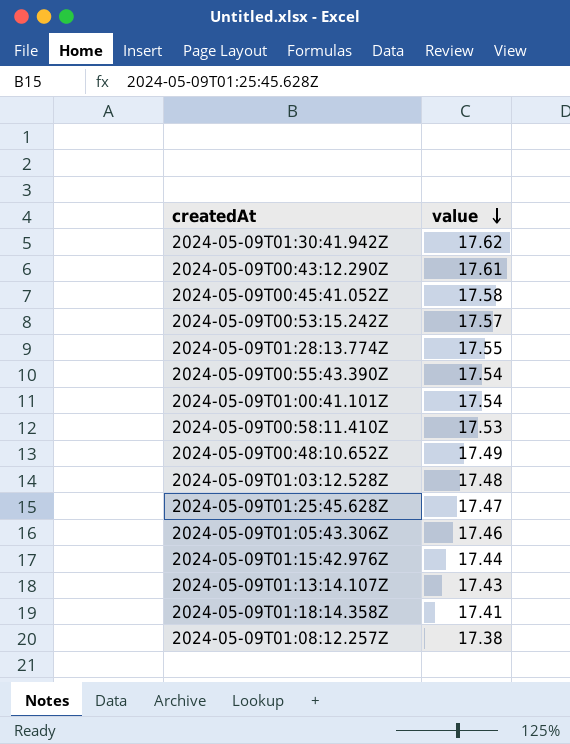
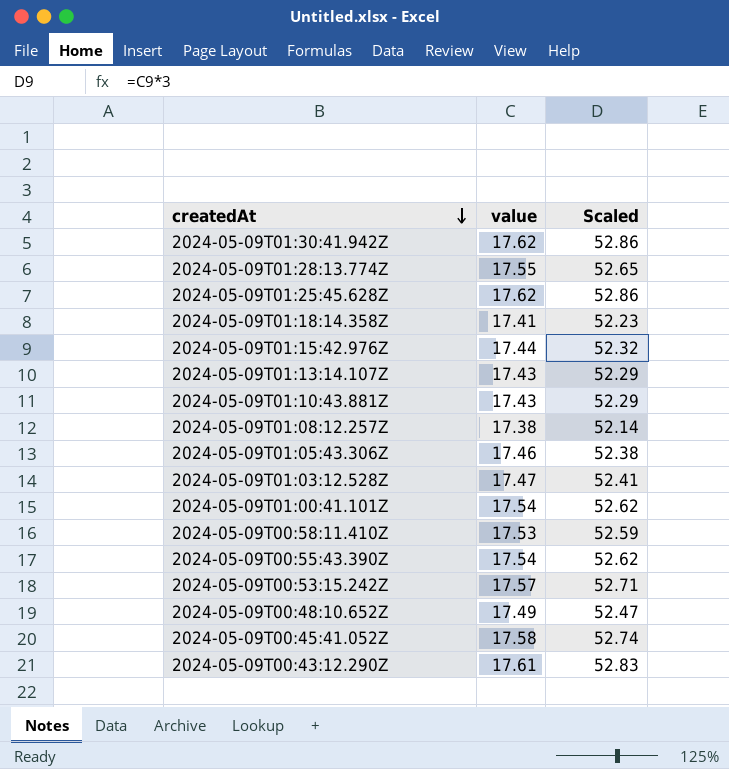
row order: value descending -> createdAt descending
column Scaled | formula: none -> [value] * 3
2024-05-09T01:25:45.628Z | value: 17.47 -> 17.62
row 2024-05-09T01:10:43.881Z: none -> 17.43 | 52.29
2024-05-09T01:03:12.528Z | value: 17.48 -> 17.47

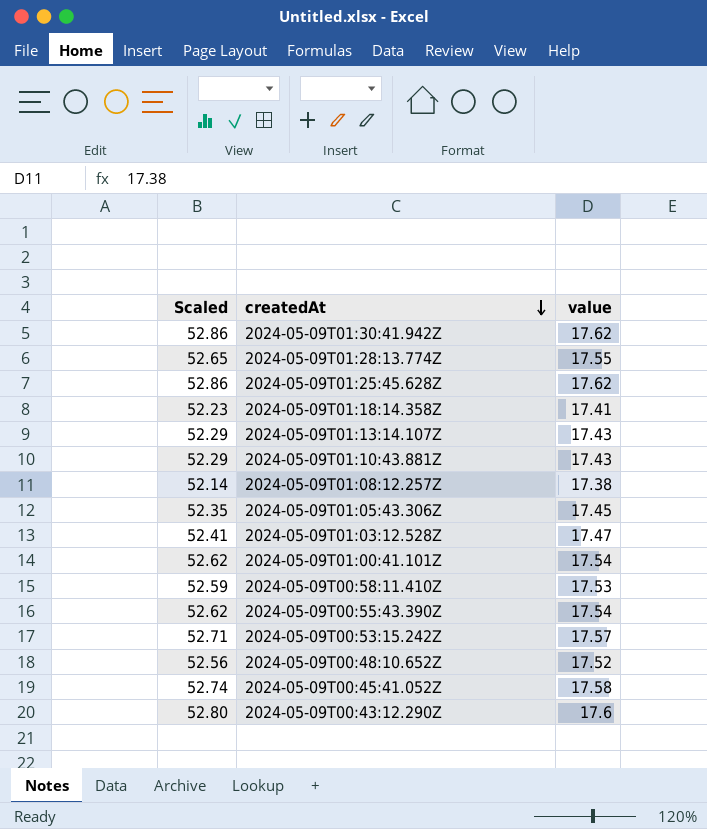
column Scaled | position: 3 -> 1
row 2024-05-09T01:15:42.976Z: 17.44 | 52.32 -> none
2024-05-09T01:05:43.306Z | Scaled: 52.38 -> 52.35
2024-05-09T01:05:43.306Z | value: 17.46 -> 17.45
2024-05-09T00:48:10.652Z | Scaled: 52.47 -> 52.56
2024-05-09T00:48:10.652Z | value: 17.49 -> 17.52
2024-05-09T00:43:12.290Z | Scaled: 52.83 -> 52.80
2024-05-09T00:43:12.290Z | value: 17.61 -> 17.6

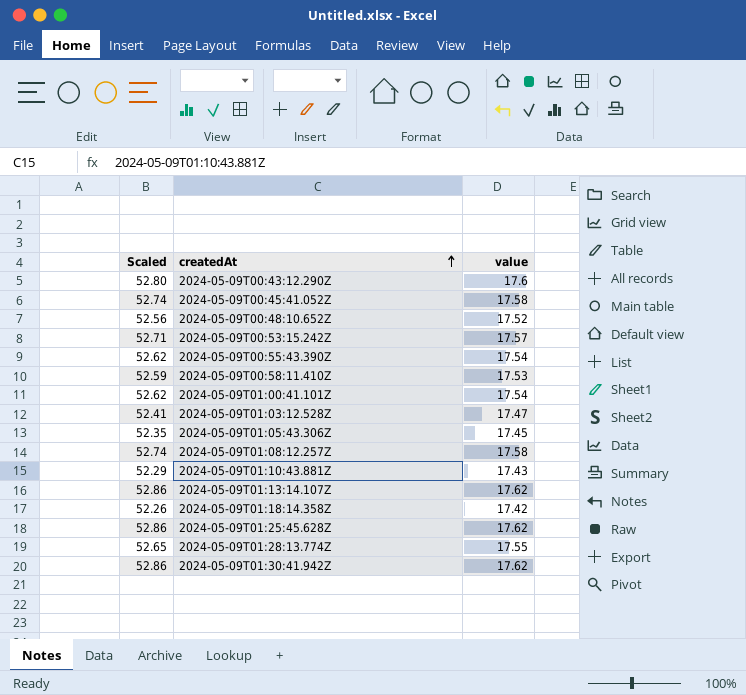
row order: createdAt descending -> createdAt ascending
2024-05-09T01:08:12.257Z | Scaled: 52.14 -> 52.74
2024-05-09T01:08:12.257Z | value: 17.38 -> 17.58
2024-05-09T01:13:14.107Z | Scaled: 52.29 -> 52.86
2024-05-09T01:13:14.107Z | value: 17.43 -> 17.62
2024-05-09T01:18:14.358Z | Scaled: 52.23 -> 52.26
2024-05-09T01:18:14.358Z | value: 17.41 -> 17.42

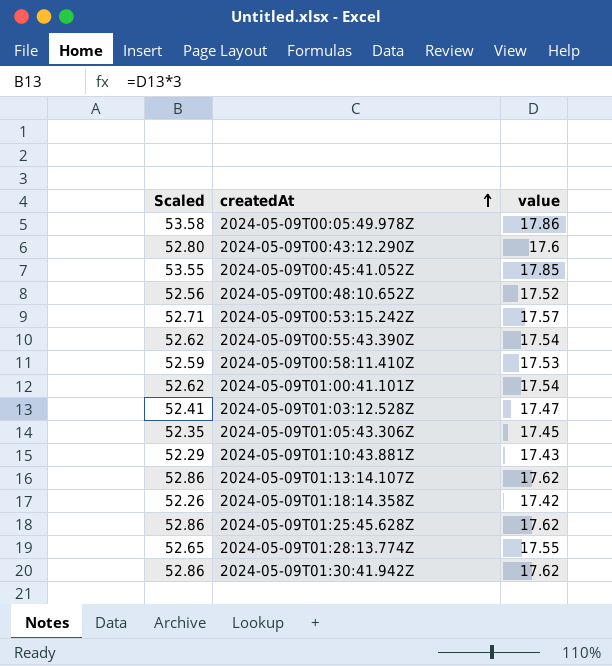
row 2024-05-09T01:08:12.257Z: 52.74 | 17.58 -> none
row 2024-05-09T00:05:49.978Z: none -> 53.58 | 17.86
2024-05-09T00:45:41.052Z | Scaled: 52.74 -> 53.55
2024-05-09T00:45:41.052Z | value: 17.58 -> 17.85

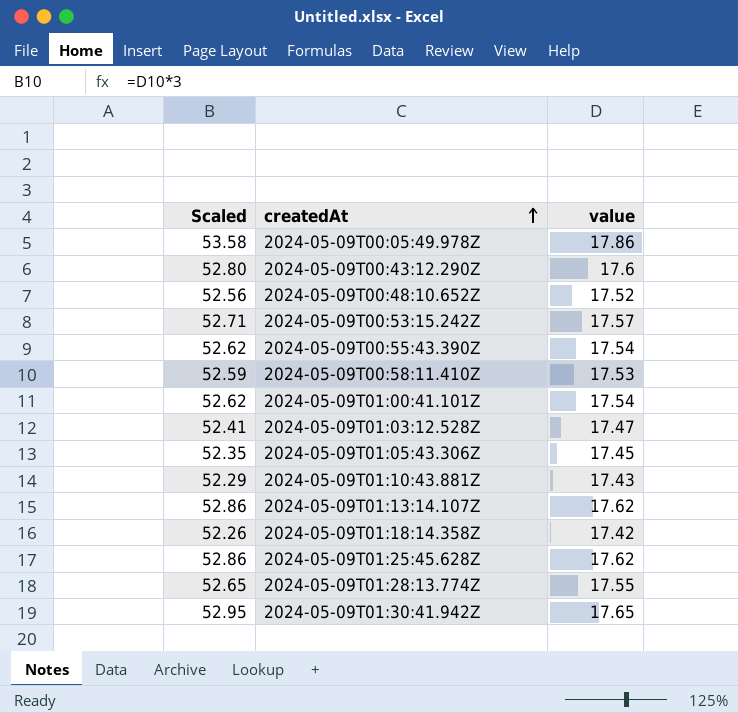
row 2024-05-09T00:45:41.052Z: 53.55 | 17.85 -> none
2024-05-09T01:30:41.942Z | Scaled: 52.86 -> 52.95
2024-05-09T01:30:41.942Z | value: 17.62 -> 17.65

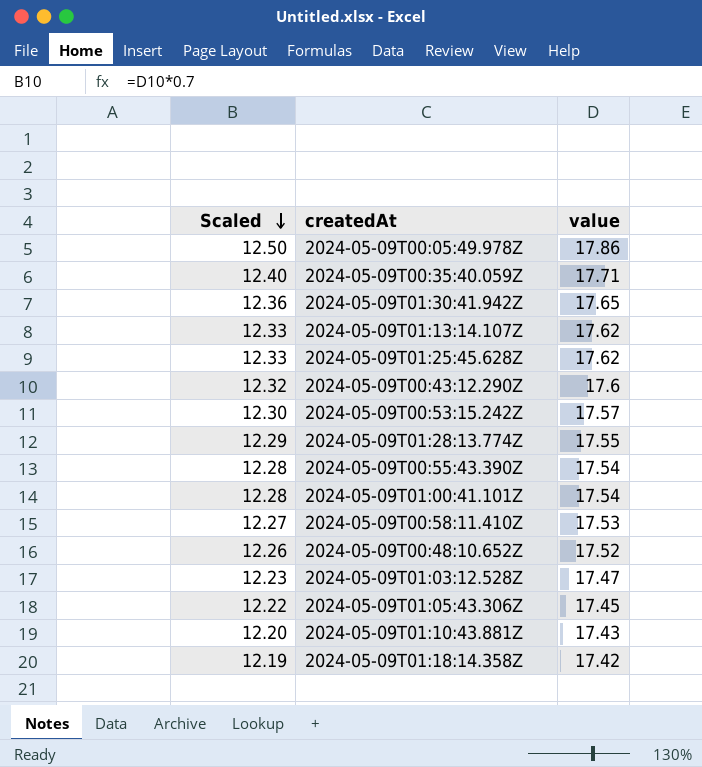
row order: createdAt ascending -> Scaled descending
column Scaled | formula: [value] * 3 -> [value] * 0.7
row 2024-05-09T00:35:40.059Z: none -> 12.40 | 17.71

